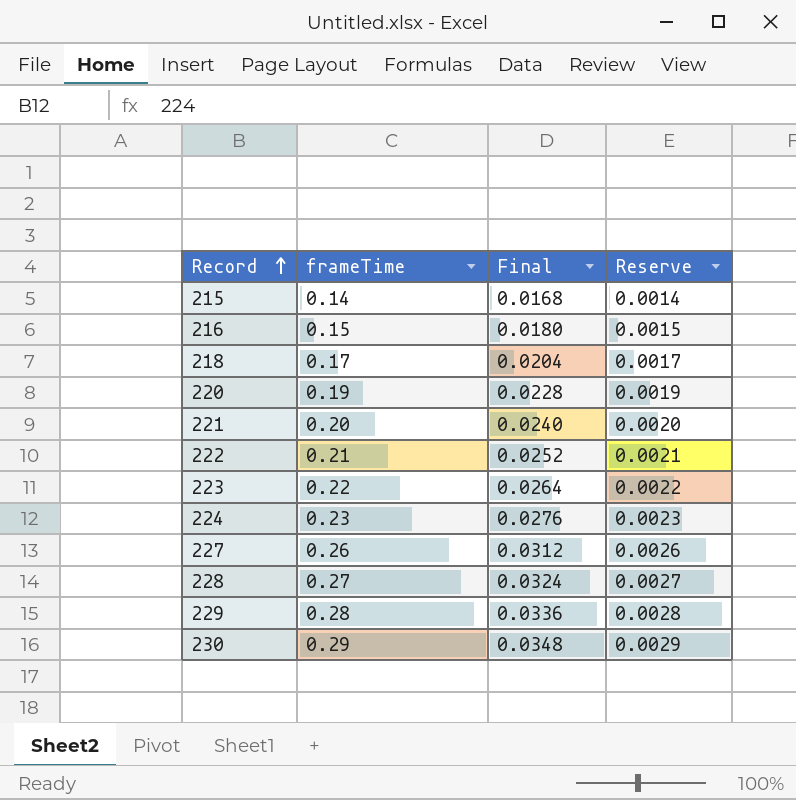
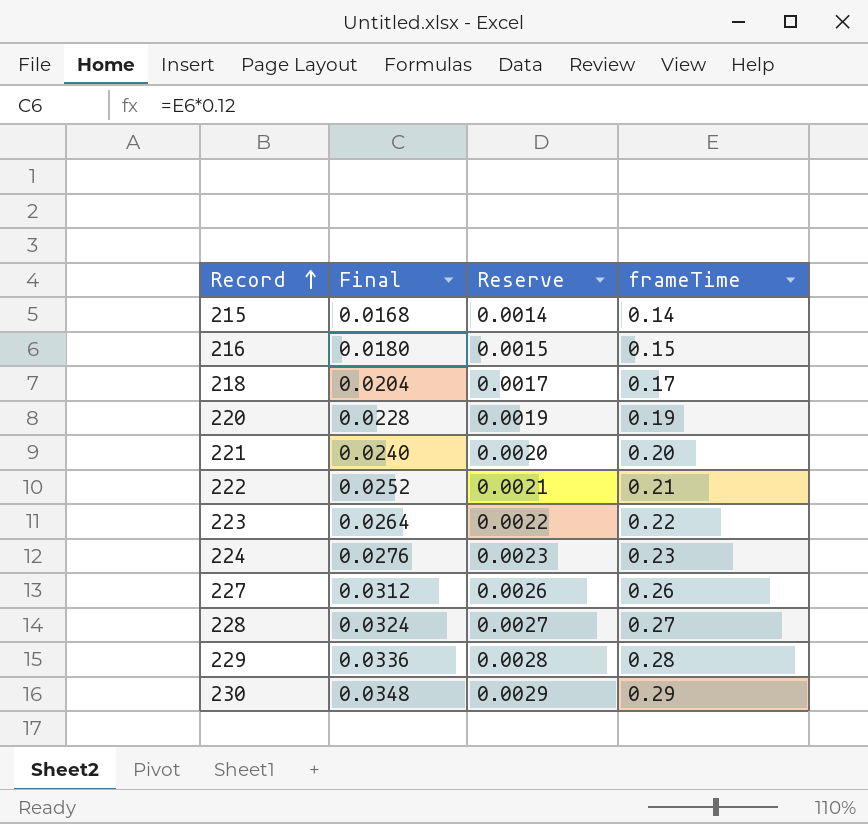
column frameTime | position: 2 -> 4

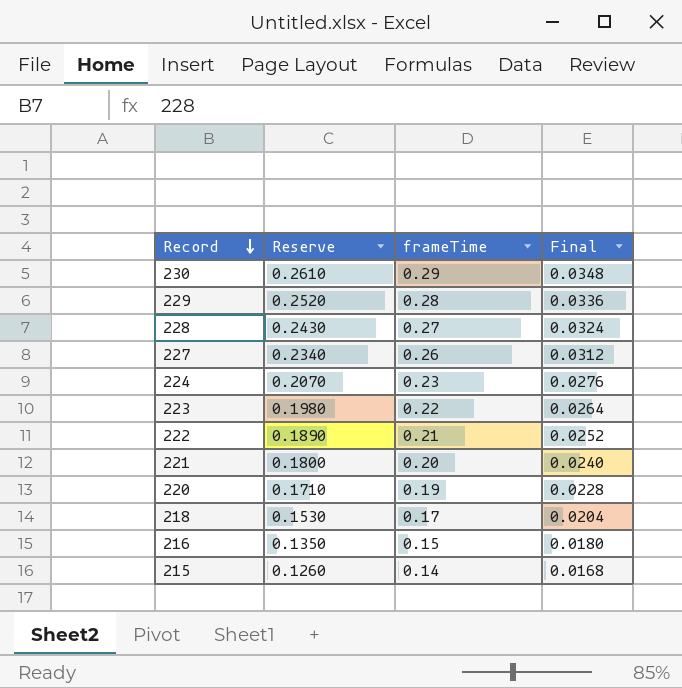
row order: Record ascending -> Record descending
column Reserve | formula: [frameTime] * 0.01 -> [frameTime] * 0.9
column Final | position: 2 -> 4

